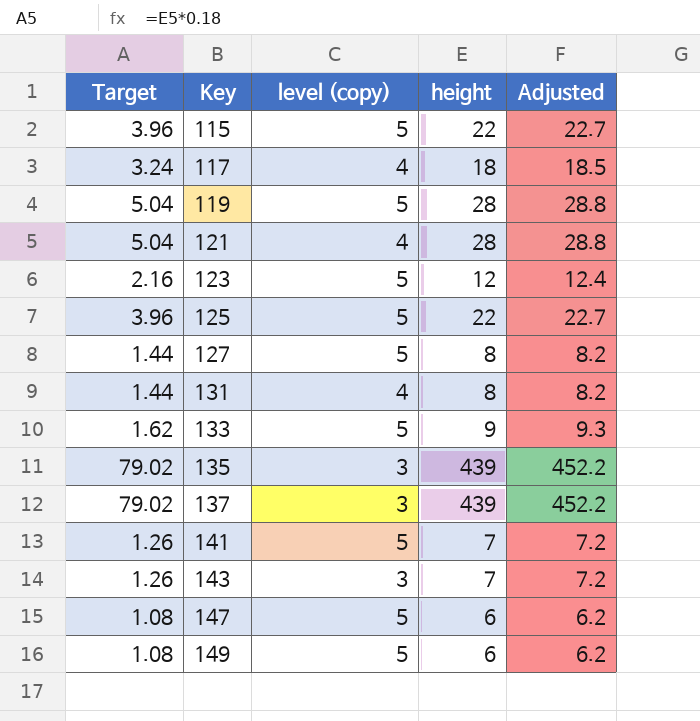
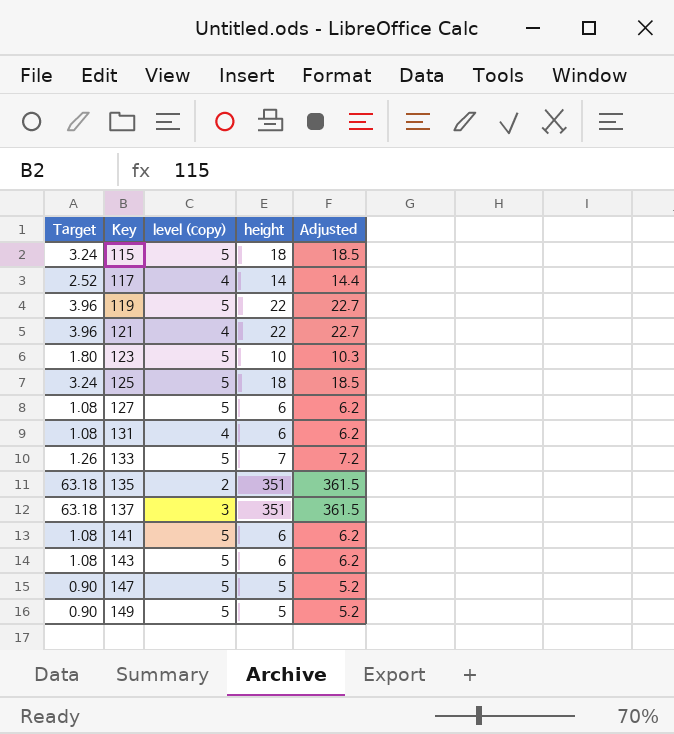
115 | Target: 3.96 -> 3.24
115 | height: 22 -> 18
115 | Adjusted: 22.7 -> 18.5
117 | Target: 3.24 -> 2.52
117 | height: 18 -> 14
117 | Adjusted: 18.5 -> 14.4
119 | Target: 5.04 -> 3.96
119 | height: 28 -> 22
119 | Adjusted: 28.8 -> 22.7
121 | Target: 5.04 -> 3.96
121 | height: 28 -> 22
121 | Adjusted: 28.8 -> 22.7
123 | Target: 2.16 -> 1.80
123 | height: 12 -> 10
123 | Adjusted: 12.4 -> 10.3
125 | Target: 3.96 -> 3.24
125 | height: 22 -> 18
125 | Adjusted: 22.7 -> 18.5
127 | Target: 1.44 -> 1.08
127 | height: 8 -> 6
127 | Adjusted: 8.2 -> 6.2
131 | Target: 1.44 -> 1.08
131 | height: 8 -> 6
131 | Adjusted: 8.2 -> 6.2
133 | Target: 1.62 -> 1.26
133 | height: 9 -> 7
133 | Adjusted: 9.3 -> 7.2
135 | Target: 79.02 -> 63.18
135 | level (copy): 3 -> 2
135 | height: 439 -> 351
135 | Adjusted: 452.2 -> 361.5
137 | Target: 79.02 -> 63.18
137 | height: 439 -> 351
137 | Adjusted: 452.2 -> 361.5
141 | Target: 1.26 -> 1.08
141 | height: 7 -> 6
141 | Adjusted: 7.2 -> 6.2
143 | Target: 1.26 -> 1.08
143 | level (copy): 3 -> 5
143 | height: 7 -> 6
143 | Adjusted: 7.2 -> 6.2
147 | Target: 1.08 -> 0.90
147 | height: 6 -> 5
147 | Adjusted: 6.2 -> 5.2
149 | Target: 1.08 -> 0.90
149 | height: 6 -> 5
149 | Adjusted: 6.2 -> 5.2

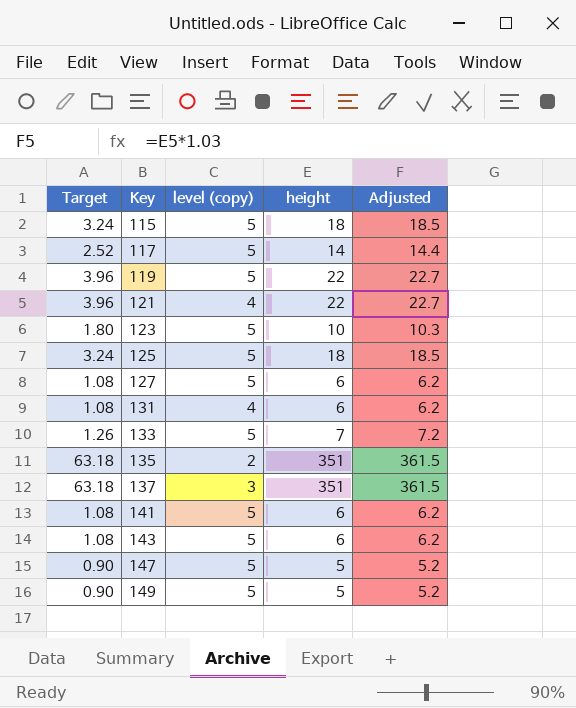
117 | level (copy): 4 -> 5

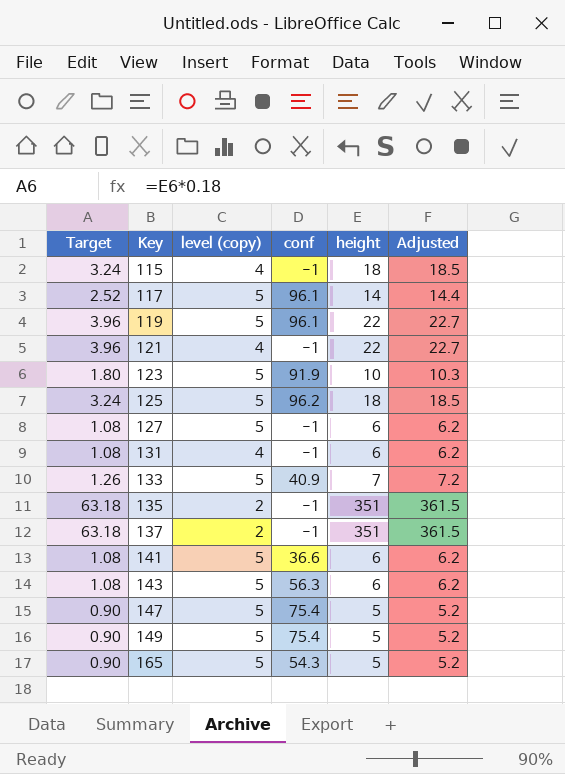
column conf | position: none -> 4
115 | level (copy): 5 -> 4
137 | level (copy): 3 -> 2
row 165: none -> 0.90 | 5 | 54.3 | 5 | 5.2

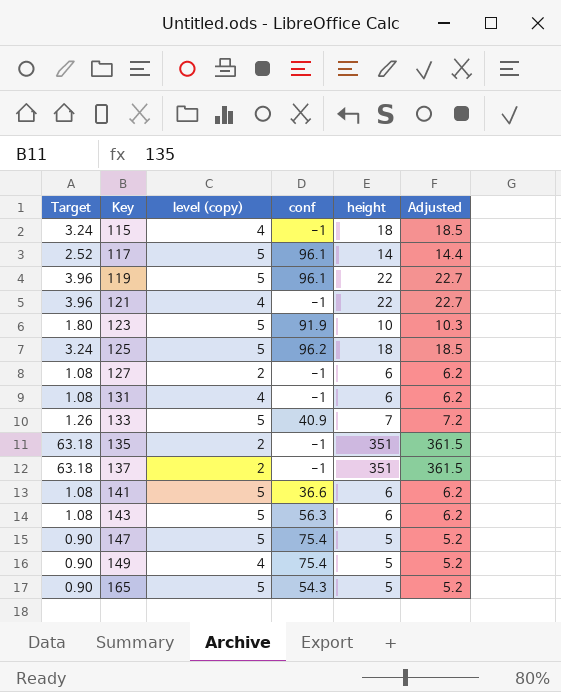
127 | level (copy): 5 -> 2
149 | level (copy): 5 -> 4

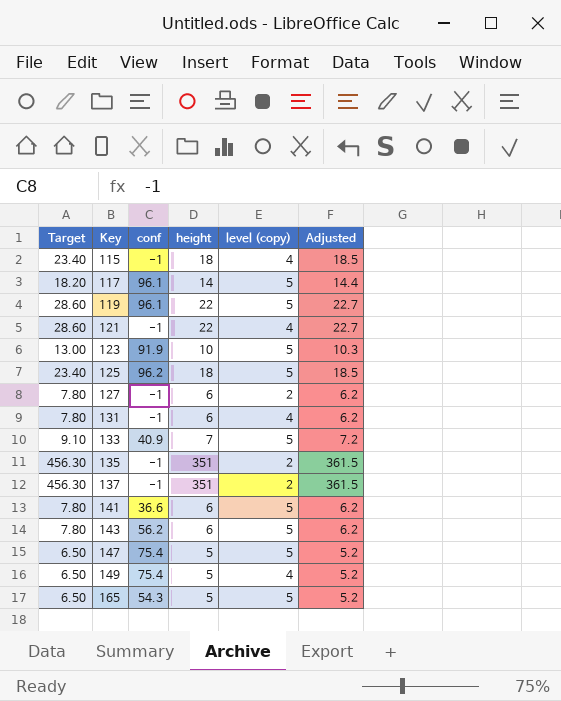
column Target | formula: [height] * 0.18 -> [height] * 1.3
column level (copy) | position: 3 -> 5
143 | conf: 56.3 -> 56.2

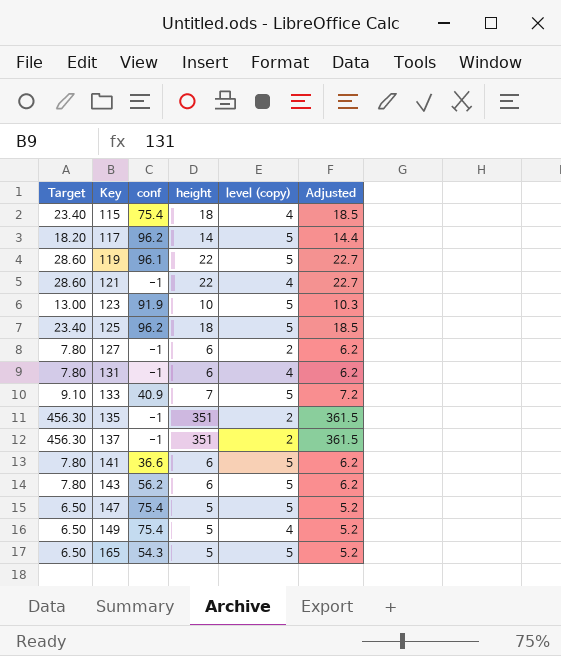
115 | conf: -1 -> 75.4
117 | conf: 96.1 -> 96.2

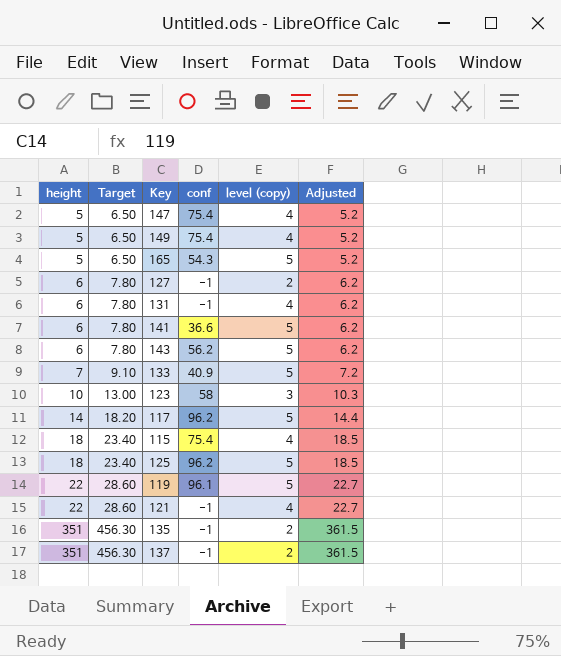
row order: Key ascending -> height ascending
column height | position: 4 -> 1
147 | level (copy): 5 -> 4
123 | conf: 91.9 -> 58
123 | level (copy): 5 -> 3

